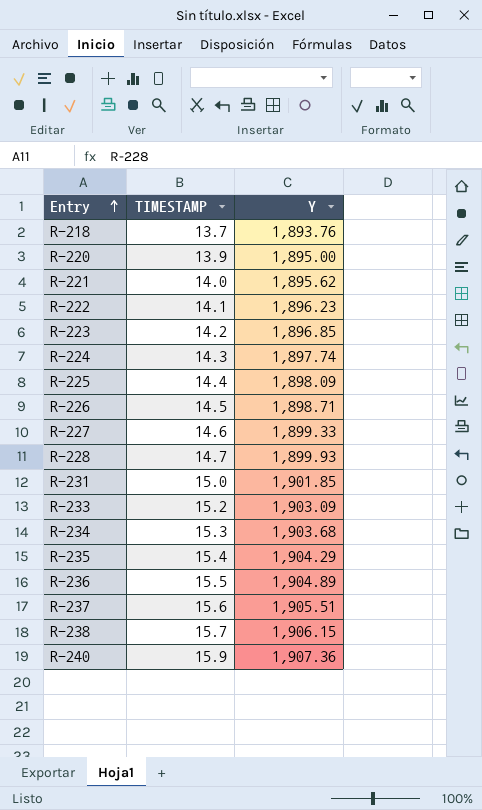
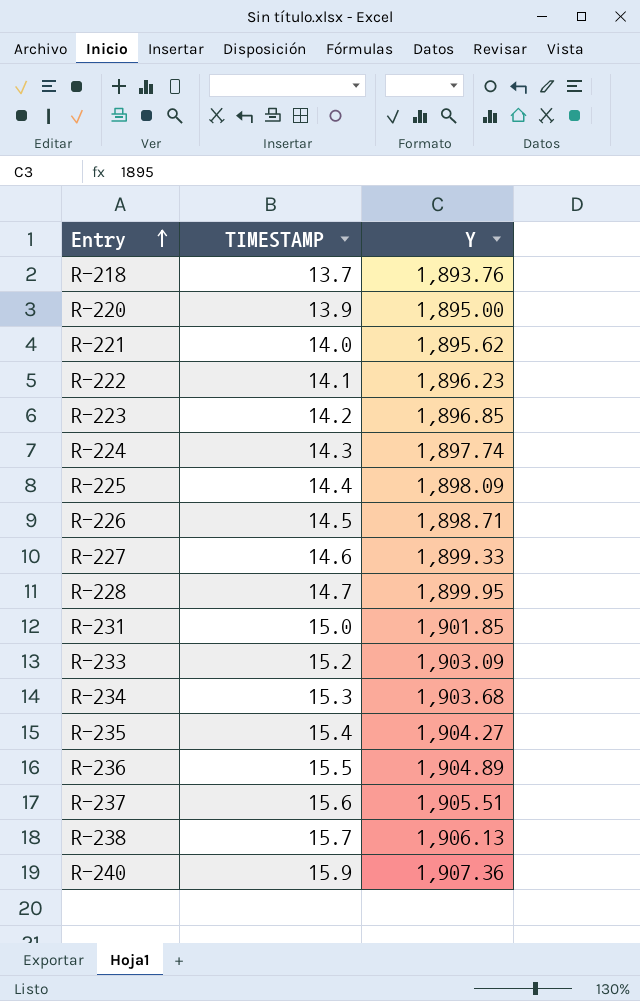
R-228 | Y: 1,899.93 -> 1,899.95
R-235 | Y: 1,904.29 -> 1,904.27
R-238 | Y: 1,906.15 -> 1,906.13

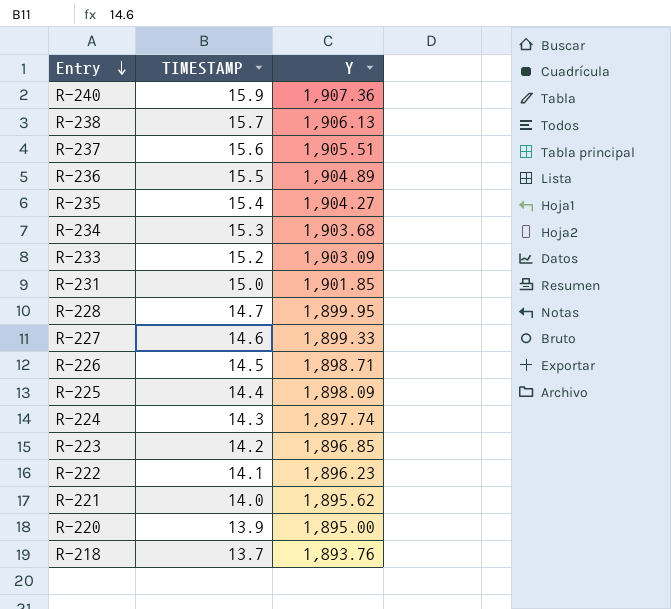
row order: Entry ascending -> Entry descending

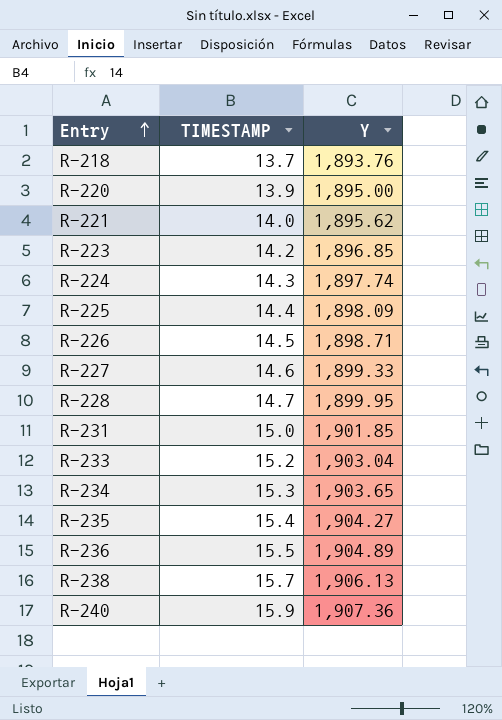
row order: Entry descending -> Entry ascending
row R-237: 15.6 | 1,905.51 -> none
row R-222: 14.1 | 1,896.23 -> none
R-233 | Y: 1,903.09 -> 1,903.04
R-234 | Y: 1,903.68 -> 1,903.65

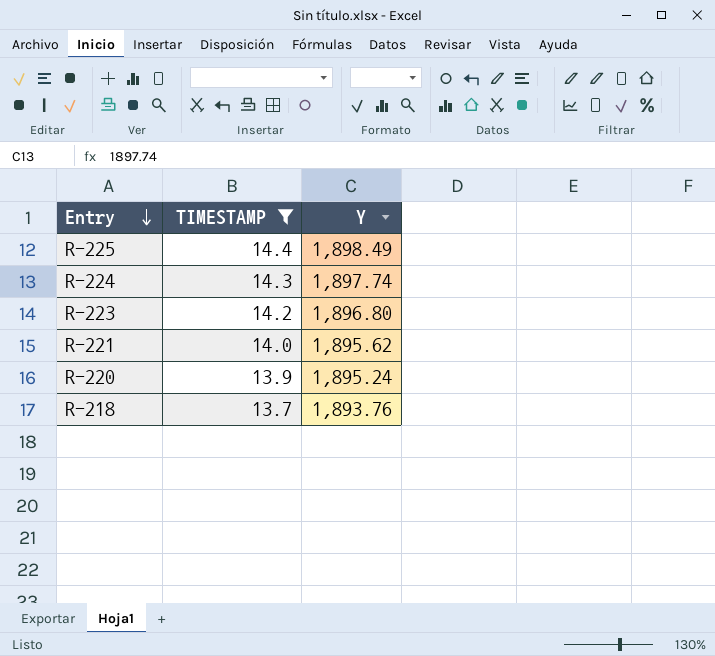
filter: none -> TIMESTAMP <= 14.4
row order: Entry ascending -> Entry descending
R-225 | Y: 1,898.09 -> 1,898.49
R-223 | Y: 1,896.85 -> 1,896.80
R-220 | Y: 1,895.00 -> 1,895.24

